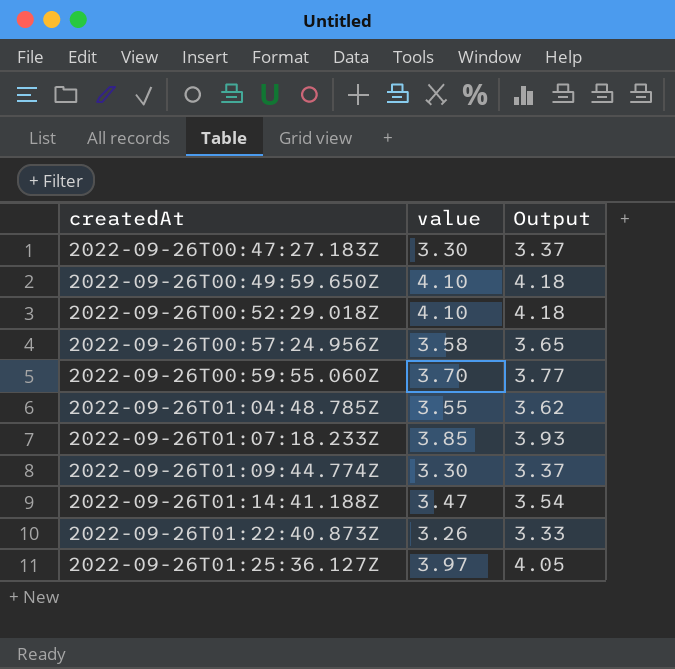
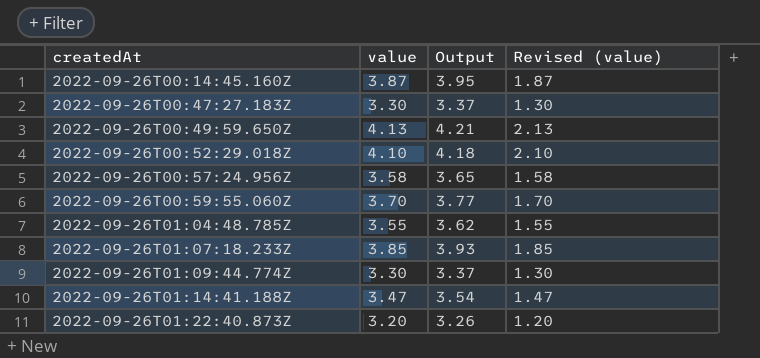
column Revised (value) | formula: none -> [value] - 2
row 2022-09-26T01:25:36.127Z: 3.97 | 4.05 -> none
row 2022-09-26T00:14:45.160Z: none -> 3.87 | 3.95 | 1.87
2022-09-26T00:49:59.650Z | value: 4.10 -> 4.13
2022-09-26T00:49:59.650Z | Output: 4.18 -> 4.21
2022-09-26T01:22:40.873Z | value: 3.26 -> 3.20
2022-09-26T01:22:40.873Z | Output: 3.33 -> 3.26

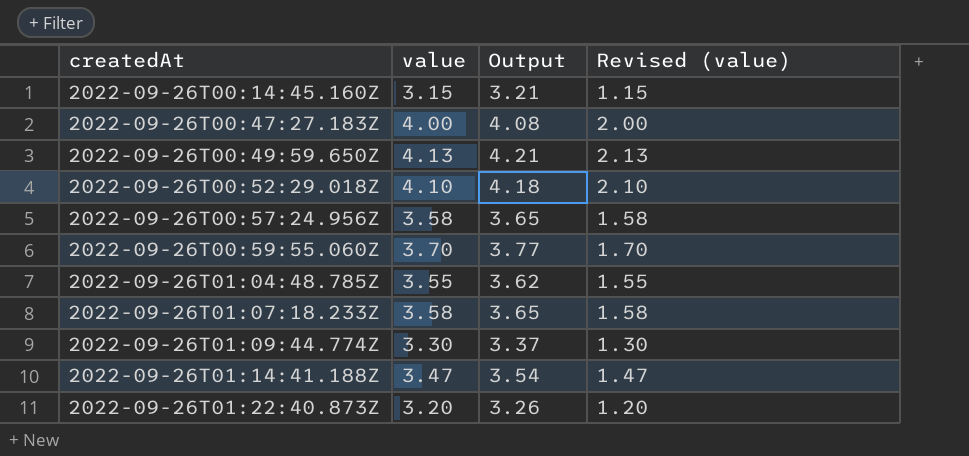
2022-09-26T00:14:45.160Z | value: 3.87 -> 3.15
2022-09-26T00:14:45.160Z | Output: 3.95 -> 3.21
2022-09-26T00:14:45.160Z | Revised (value): 1.87 -> 1.15
2022-09-26T00:47:27.183Z | value: 3.30 -> 4.00
2022-09-26T00:47:27.183Z | Output: 3.37 -> 4.08
2022-09-26T00:47:27.183Z | Revised (value): 1.30 -> 2.00
2022-09-26T01:07:18.233Z | value: 3.85 -> 3.58
2022-09-26T01:07:18.233Z | Output: 3.93 -> 3.65
2022-09-26T01:07:18.233Z | Revised (value): 1.85 -> 1.58

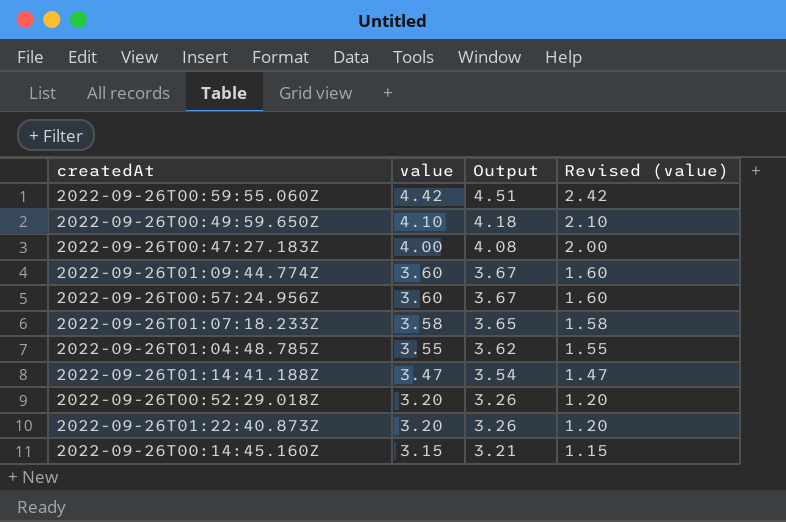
row order: createdAt ascending -> value descending
2022-09-26T00:59:55.060Z | value: 3.70 -> 4.42
2022-09-26T00:59:55.060Z | Output: 3.77 -> 4.51
2022-09-26T00:59:55.060Z | Revised (value): 1.70 -> 2.42
2022-09-26T00:49:59.650Z | value: 4.13 -> 4.10
2022-09-26T00:49:59.650Z | Output: 4.21 -> 4.18
2022-09-26T00:49:59.650Z | Revised (value): 2.13 -> 2.10
2022-09-26T01:09:44.774Z | value: 3.30 -> 3.60
2022-09-26T01:09:44.774Z | Output: 3.37 -> 3.67
2022-09-26T01:09:44.774Z | Revised (value): 1.30 -> 1.60
2022-09-26T00:57:24.956Z | value: 3.58 -> 3.60
2022-09-26T00:57:24.956Z | Output: 3.65 -> 3.67
2022-09-26T00:57:24.956Z | Revised (value): 1.58 -> 1.60
2022-09-26T00:52:29.018Z | value: 4.10 -> 3.20
2022-09-26T00:52:29.018Z | Output: 4.18 -> 3.26
2022-09-26T00:52:29.018Z | Revised (value): 2.10 -> 1.20

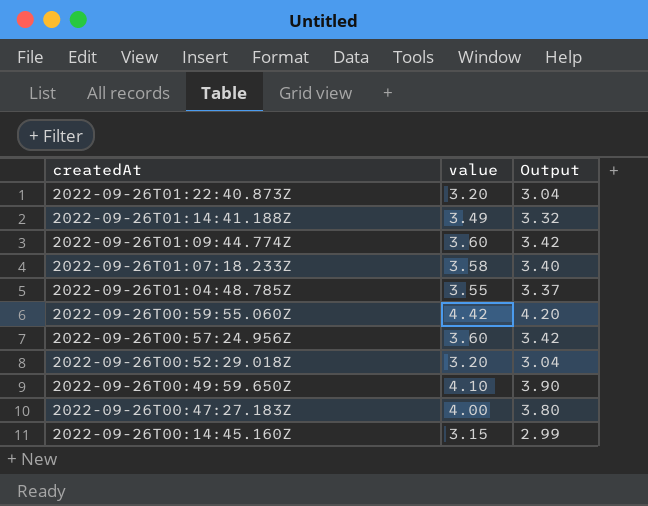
row order: value descending -> createdAt descending
column Revised (value) | formula: [value] - 2 -> none
column Output | formula: [value] * 1.02 -> [value] * 0.95
2022-09-26T01:14:41.188Z | value: 3.47 -> 3.49

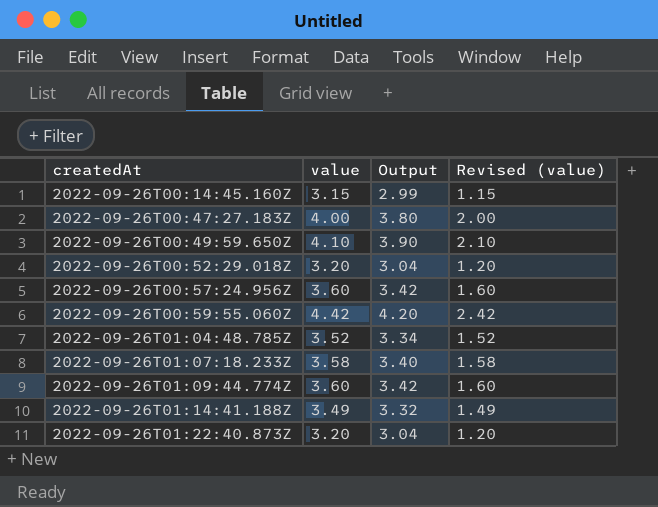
row order: createdAt descending -> createdAt ascending
column Revised (value) | formula: none -> [value] - 2
2022-09-26T01:04:48.785Z | value: 3.55 -> 3.52
2022-09-26T01:04:48.785Z | Output: 3.37 -> 3.34

